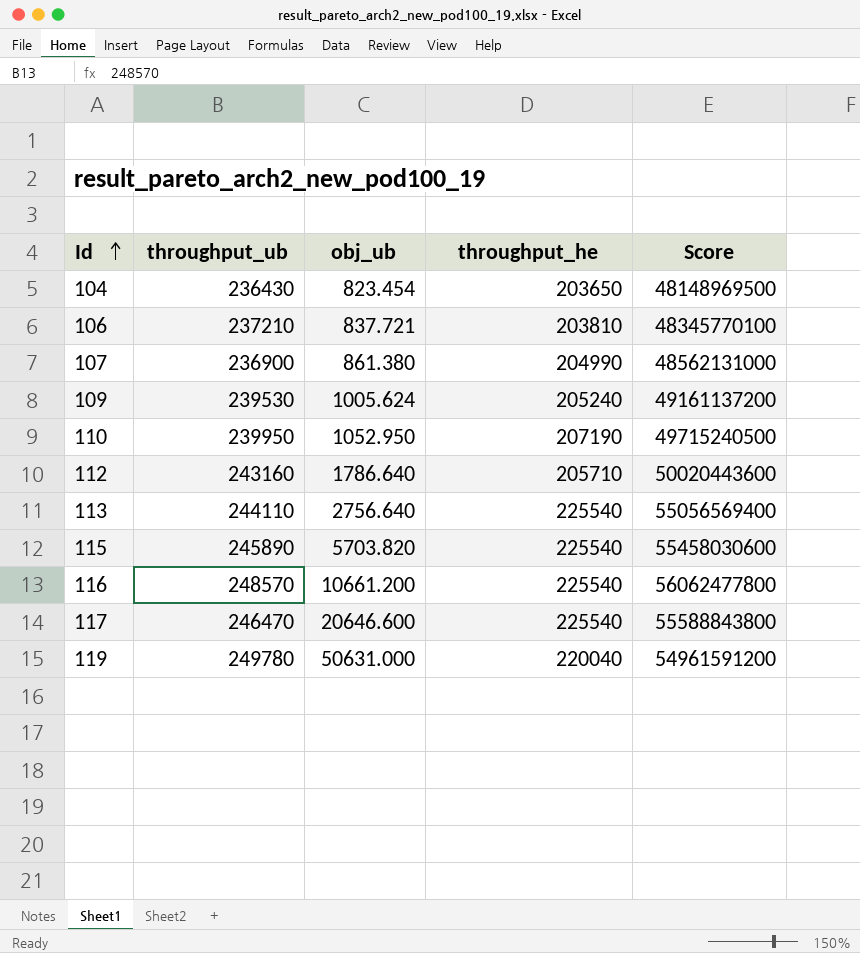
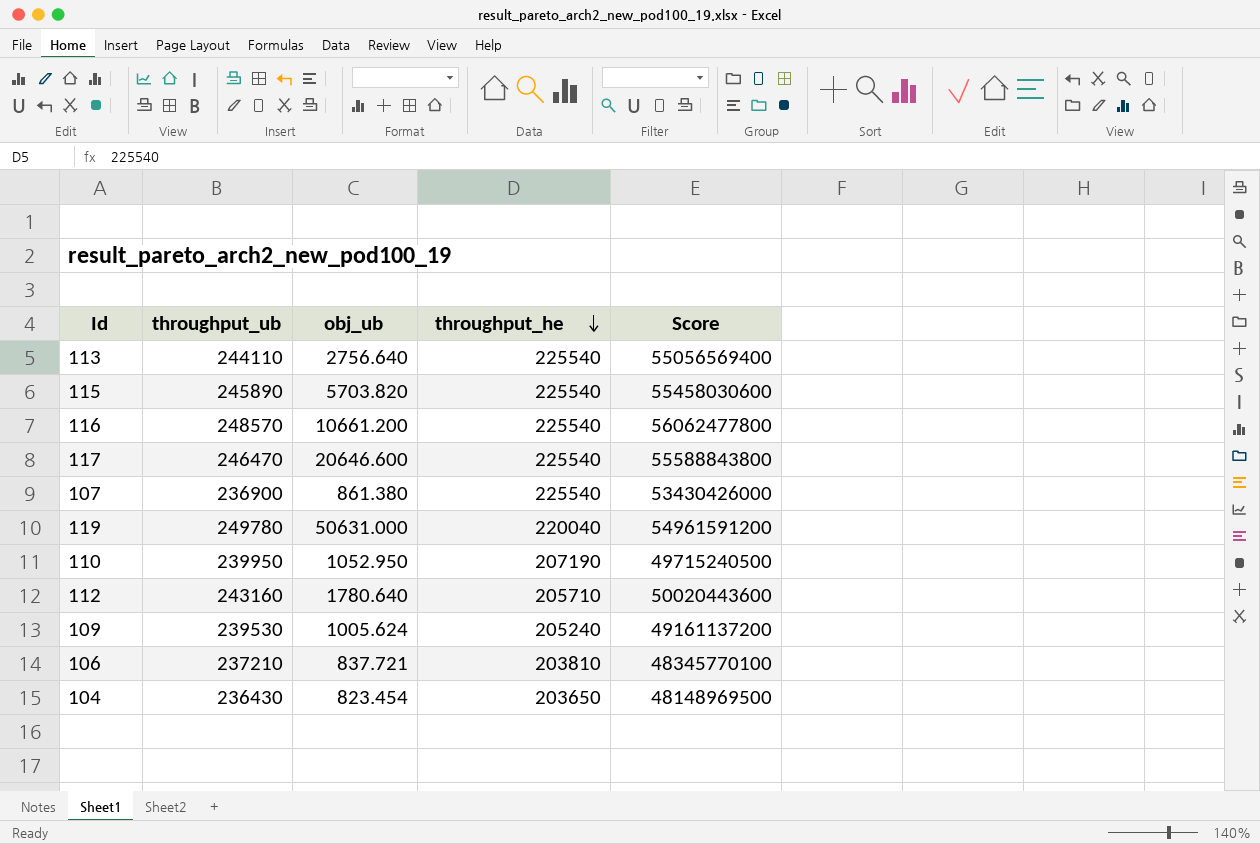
row order: Id ascending -> throughput_he descending
107 | throughput_he: 204990 -> 225540
107 | Score: 48562131000 -> 53430426000
112 | obj_ub: 1786.640 -> 1780.640

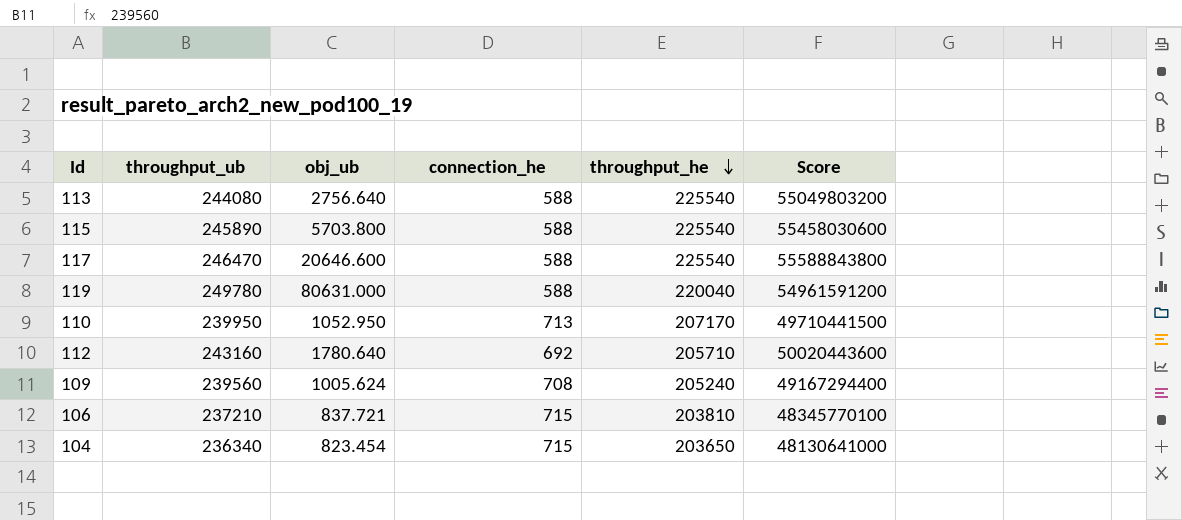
column connection_he | position: none -> 4
row 116: 248570 | 10661.200 | 225540 | 56062477800 -> none
row 107: 236900 | 861.380 | 225540 | 53430426000 -> none
113 | throughput_ub: 244110 -> 244080
113 | Score: 55056569400 -> 55049803200
115 | obj_ub: 5703.820 -> 5703.800
119 | obj_ub: 50631.000 -> 80631.000
110 | throughput_he: 207190 -> 207170
110 | Score: 49715240500 -> 49710441500
109 | throughput_ub: 239530 -> 239560
109 | Score: 49161137200 -> 49167294400
104 | throughput_ub: 236430 -> 236340
104 | Score: 48148969500 -> 48130641000

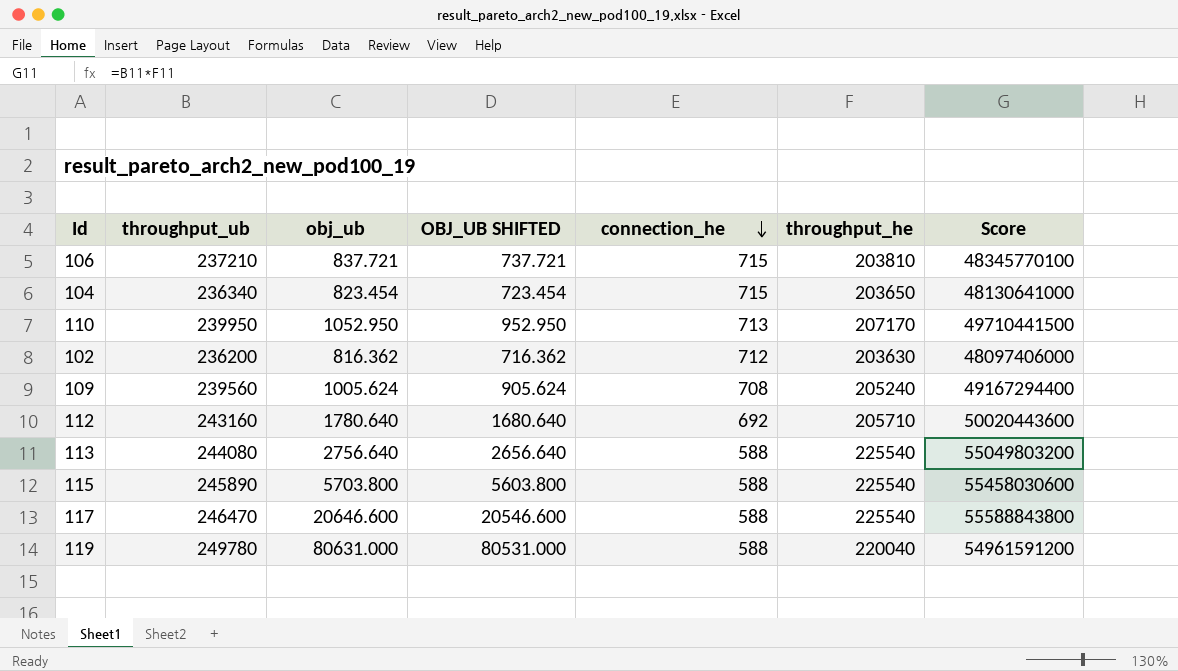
row order: throughput_he descending -> connection_he descending
column OBJ_UB SHIFTED | formula: none -> [obj_ub] - 100
row 102: none -> 236200 | 816.362 | 716.362 | 712 | 203630 | 48097406000

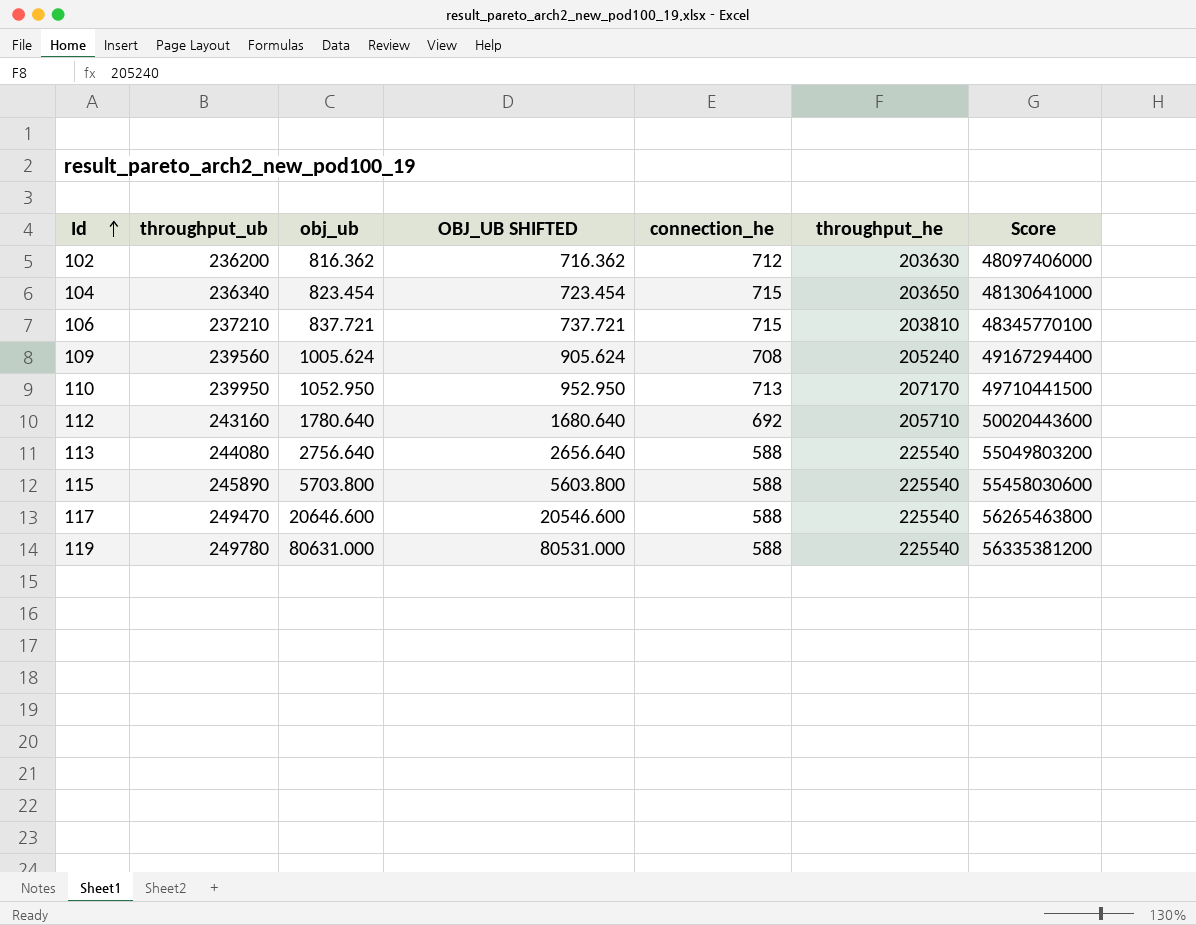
row order: connection_he descending -> Id ascending
117 | throughput_ub: 246470 -> 249470
117 | Score: 55588843800 -> 56265463800
119 | throughput_he: 220040 -> 225540
119 | Score: 54961591200 -> 56335381200

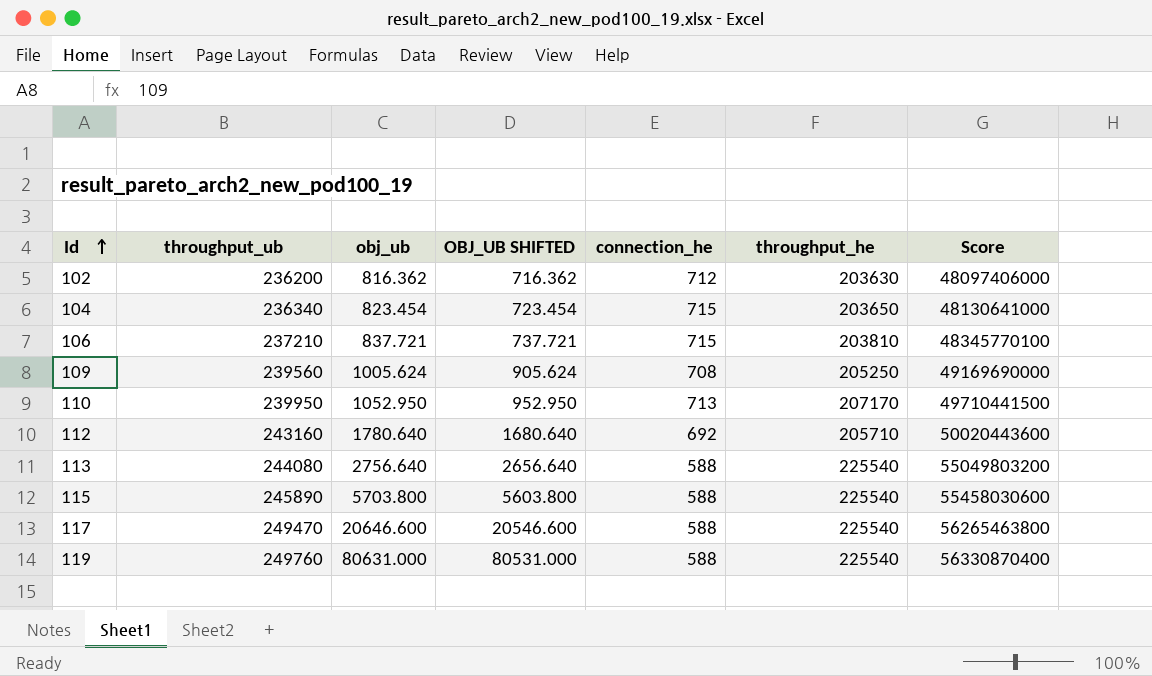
109 | throughput_he: 205240 -> 205250
109 | Score: 49167294400 -> 49169690000
119 | throughput_ub: 249780 -> 249760
119 | Score: 56335381200 -> 56330870400

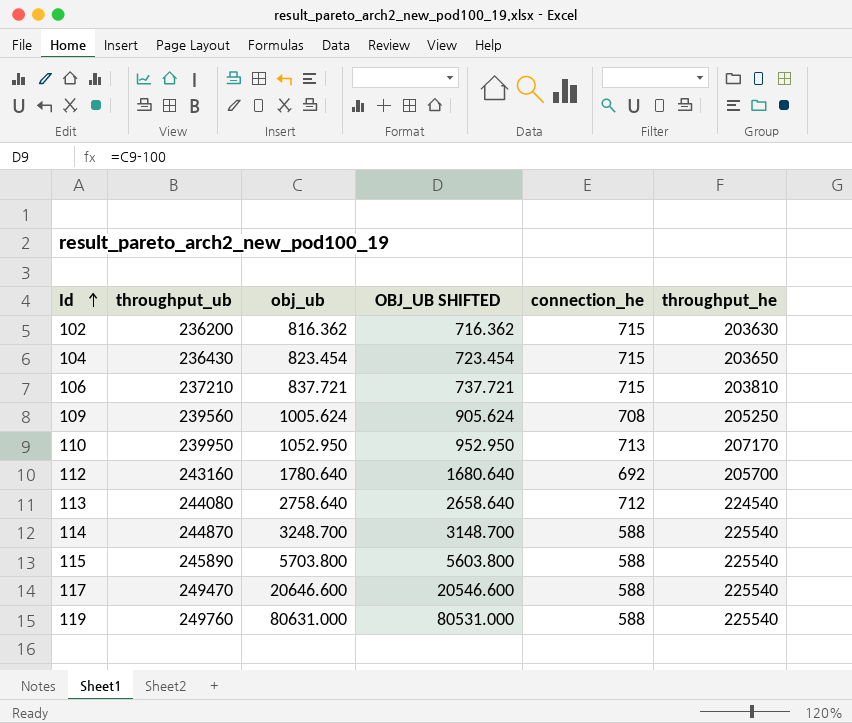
column Score | formula: [throughput_ub] * [throughput_he] -> none
102 | connection_he: 712 -> 715
104 | throughput_ub: 236340 -> 236430
112 | throughput_he: 205710 -> 205700
113 | obj_ub: 2756.640 -> 2758.640
113 | OBJ_UB SHIFTED: 2656.640 -> 2658.640
113 | connection_he: 588 -> 712
113 | throughput_he: 225540 -> 224540
row 114: none -> 244870 | 3248.700 | 3148.700 | 588 | 225540

